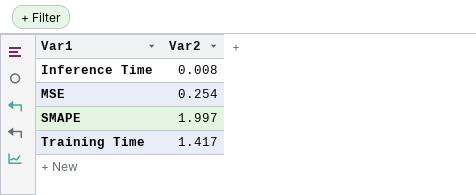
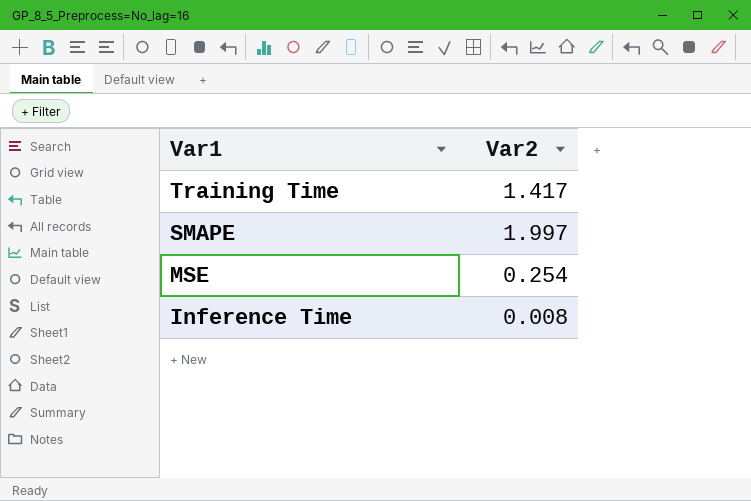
row order: Var1 ascending -> Var1 descending

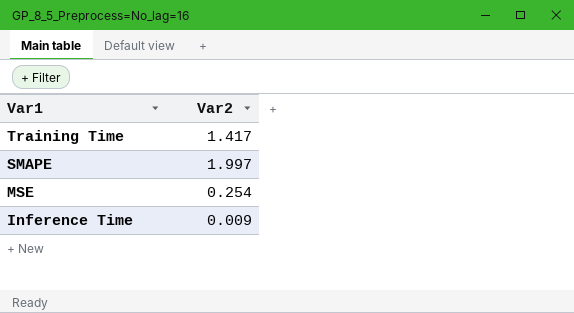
Inference Time | Var2: 0.008 -> 0.009

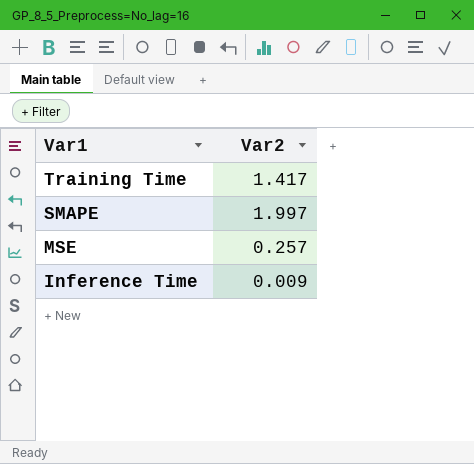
MSE | Var2: 0.254 -> 0.257

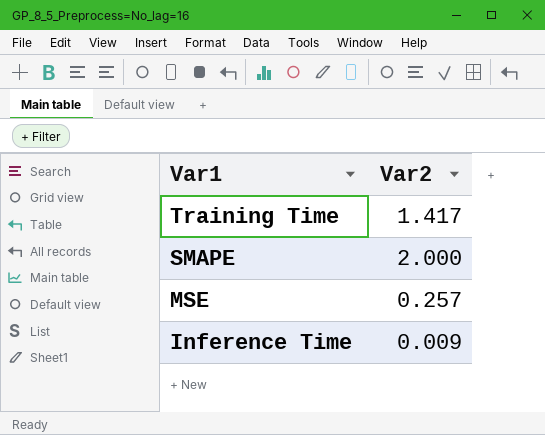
SMAPE | Var2: 1.997 -> 2.000

